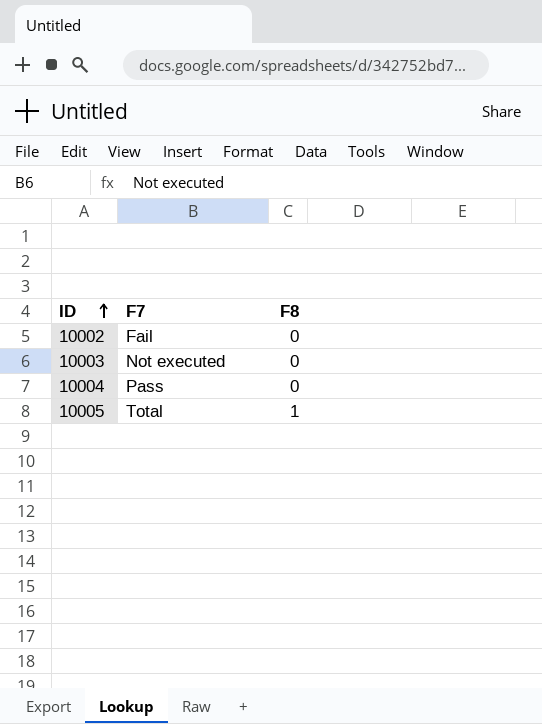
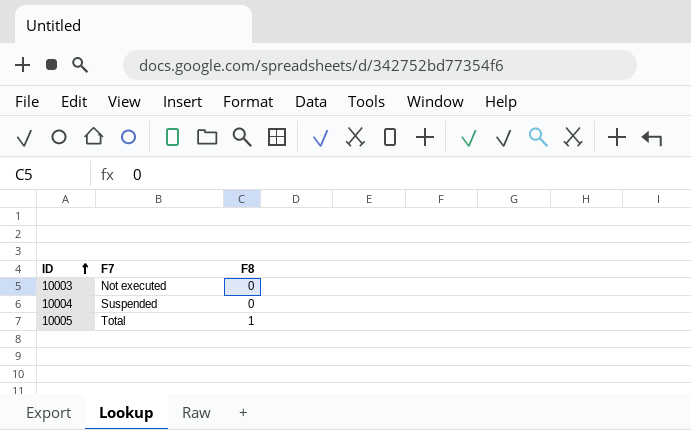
row 10002: Fail | 0 -> none
10004 | F7: Pass -> Suspended

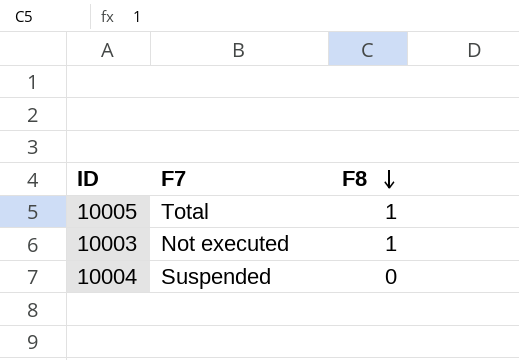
row order: ID ascending -> F8 descending
10003 | F8: 0 -> 1

